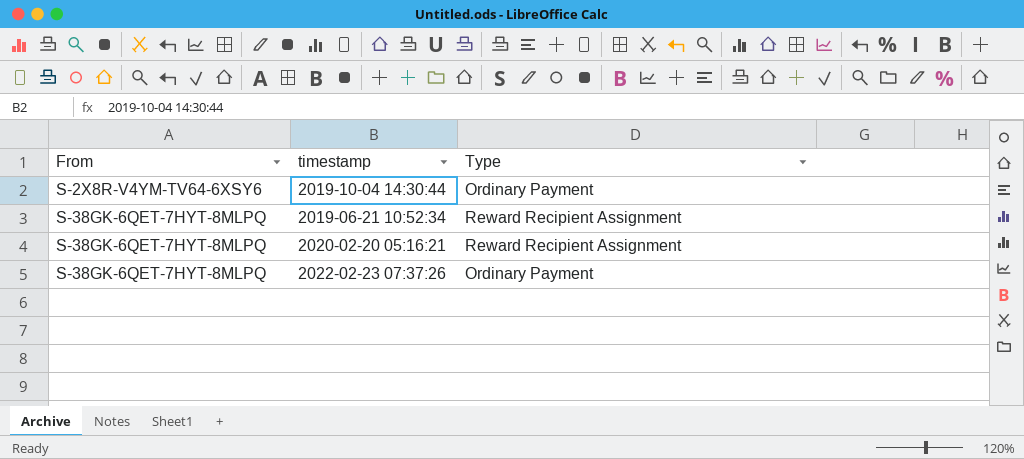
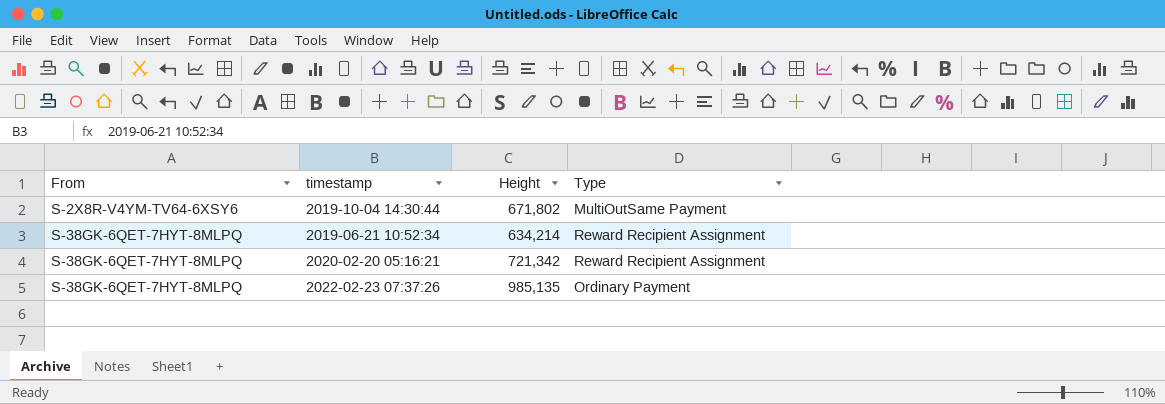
column Height | position: none -> 3
2019-10-04 14:30:44 | Type: Ordinary Payment -> MultiOutSame Payment

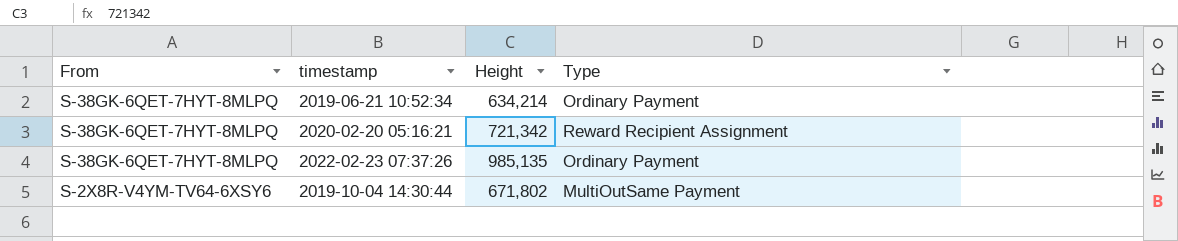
row order: From ascending -> From descending
2019-06-21 10:52:34 | Type: Reward Recipient Assignment -> Ordinary Payment

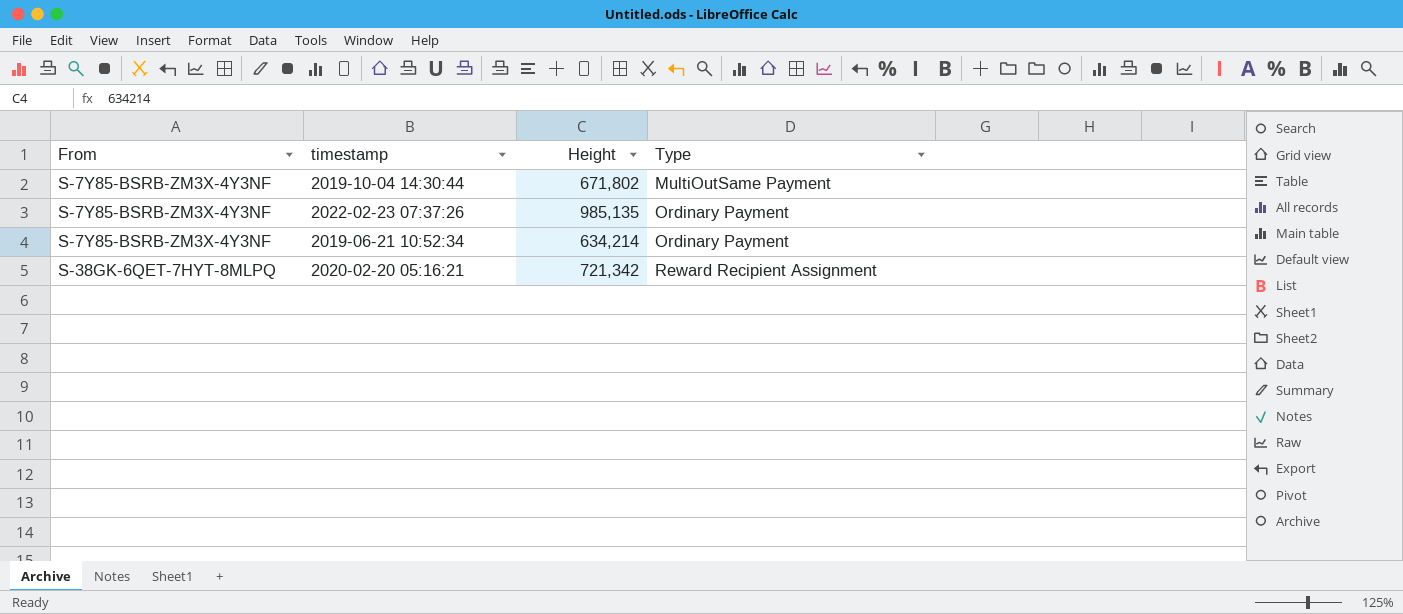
row order: From descending -> From ascending
2019-10-04 14:30:44 | From: S-2X8R-V4YM-TV64-6XSY6 -> S-7Y85-BSRB-ZM3X-4Y3NF
2022-02-23 07:37:26 | From: S-38GK-6QET-7HYT-8MLPQ -> S-7Y85-BSRB-ZM3X-4Y3NF
2019-06-21 10:52:34 | From: S-38GK-6QET-7HYT-8MLPQ -> S-7Y85-BSRB-ZM3X-4Y3NF

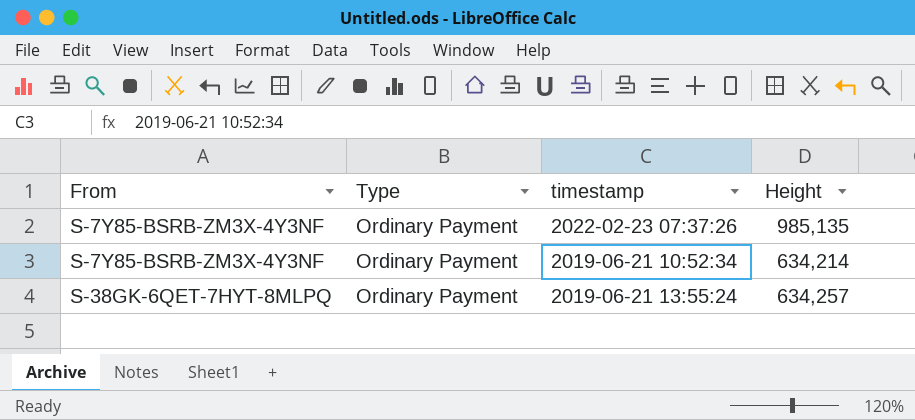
column Type | position: 4 -> 2
row 2019-10-04 14:30:44: S-7Y85-BSRB-ZM3X-4Y3NF | 671,802 | MultiOutSame Payment -> none
row 2020-02-20 05:16:21: S-38GK-6QET-7HYT-8MLPQ | 721,342 | Reward Recipient Assignment -> none
row 2019-06-21 13:55:24: none -> S-38GK-6QET-7HYT-8MLPQ | Ordinary Payment | 634,257

